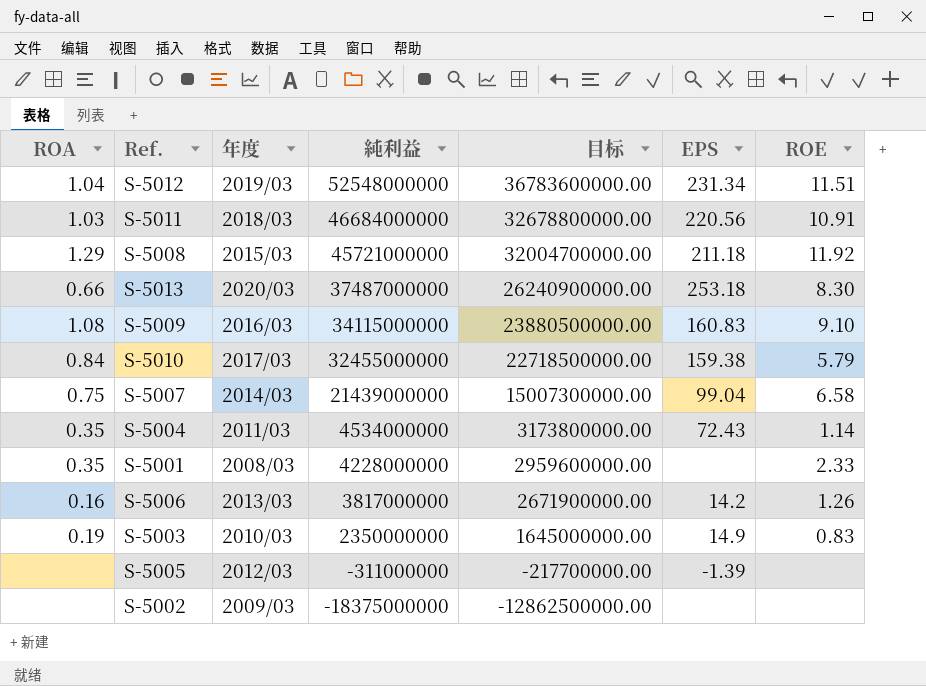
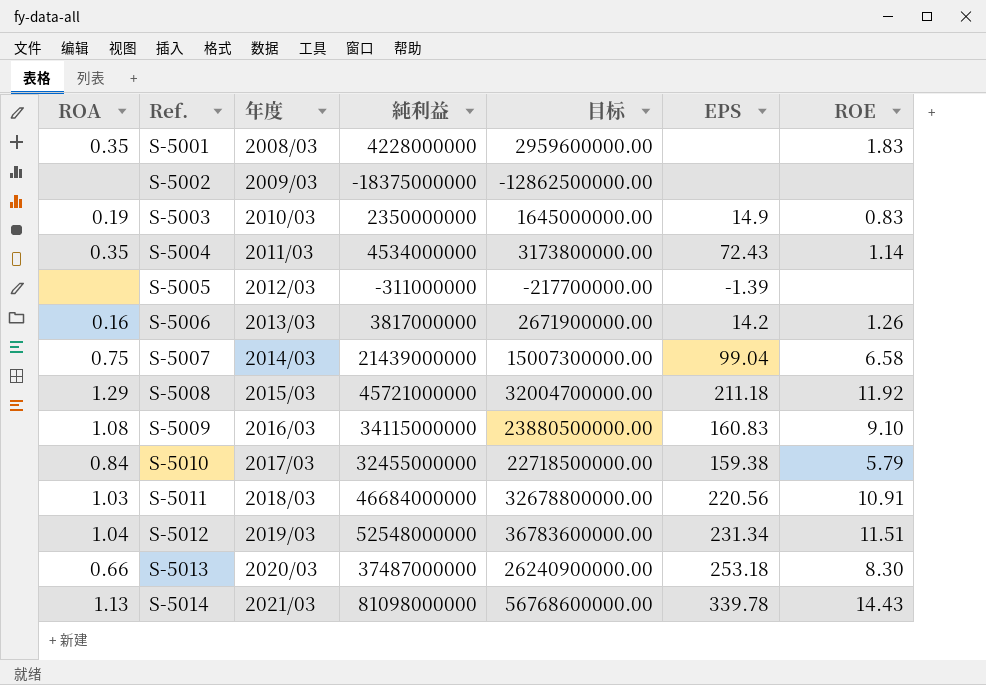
row order: 純利益 descending -> Ref. ascending
S-5001 | ROE: 2.33 -> 1.83
row S-5014: none -> 1.13 | 2021/03 | 81098000000 | 56768600000.00 | 339.78 | 14.43

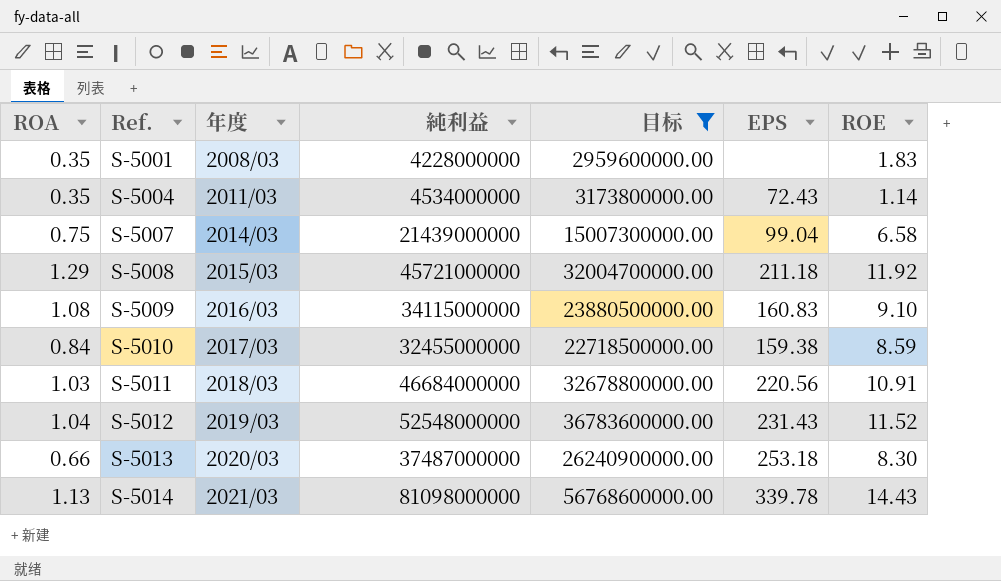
filter: none -> 目标 >= 2959600000.00
S-5010 | ROE: 5.79 -> 8.59
S-5012 | EPS: 231.34 -> 231.43
S-5012 | ROE: 11.51 -> 11.52

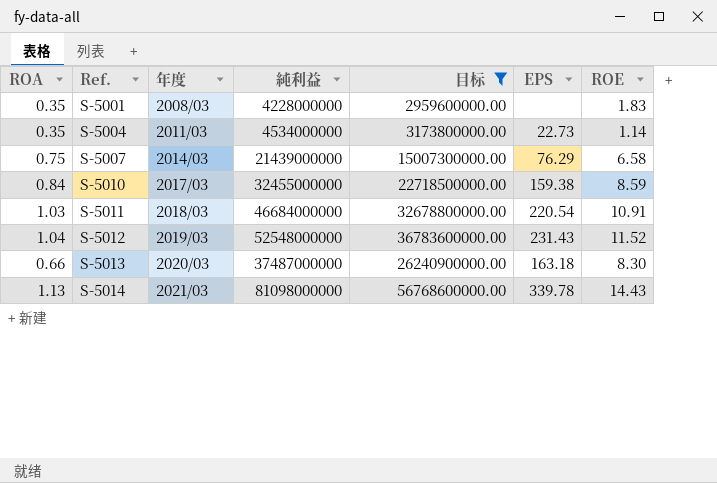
row S-5008: 1.29 | 2015/03 | 45721000000 | 32004700000.00 | 211.18 | 11.92 -> none
row S-5009: 1.08 | 2016/03 | 34115000000 | 23880500000.00 | 160.83 | 9.10 -> none
S-5004 | EPS: 72.43 -> 22.73
S-5007 | EPS: 99.04 -> 76.29
S-5011 | EPS: 220.56 -> 220.54
S-5013 | EPS: 253.18 -> 163.18

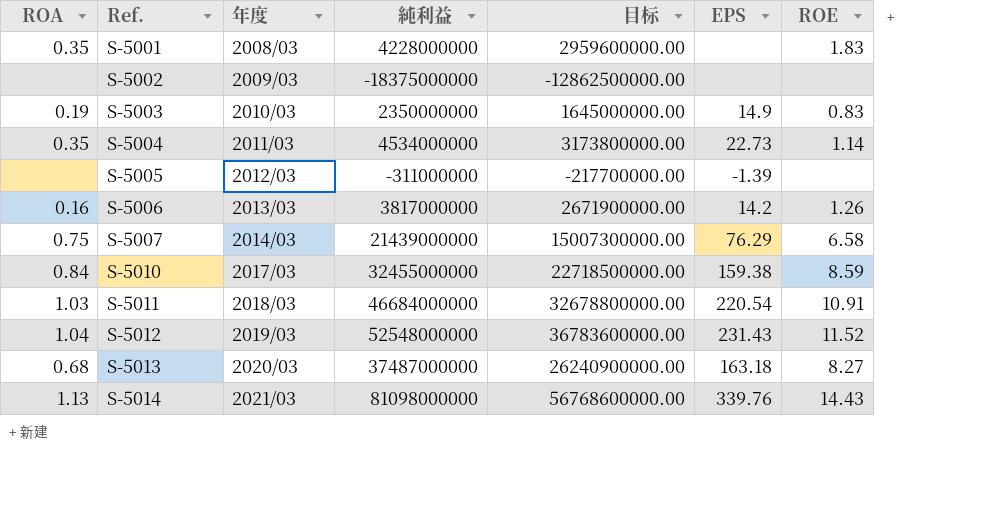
filter: 目标 >= 2959600000.00 -> none
S-5013 | ROA: 0.66 -> 0.68
S-5013 | ROE: 8.30 -> 8.27
S-5014 | EPS: 339.78 -> 339.76

